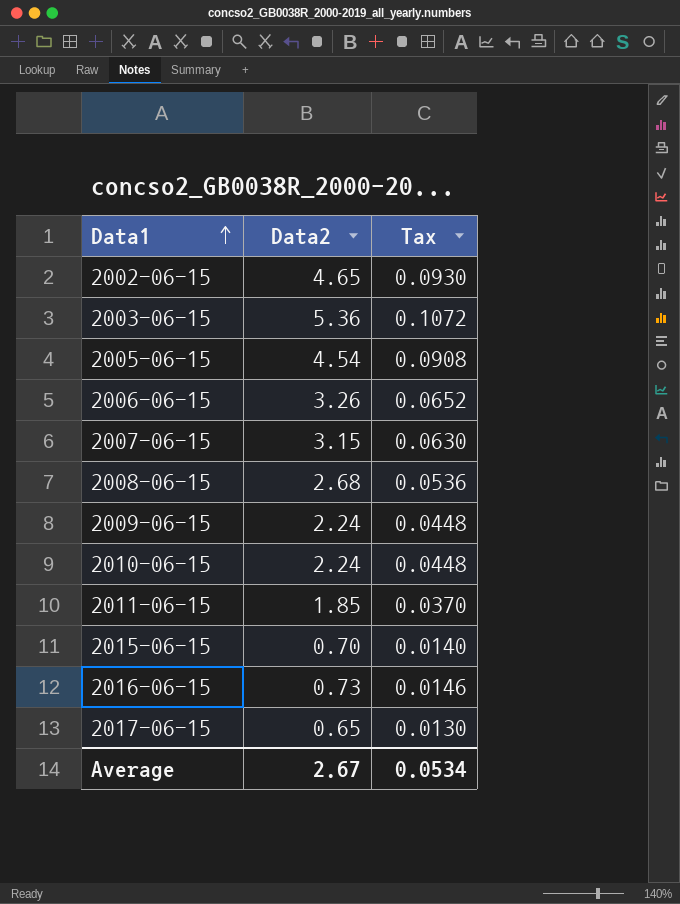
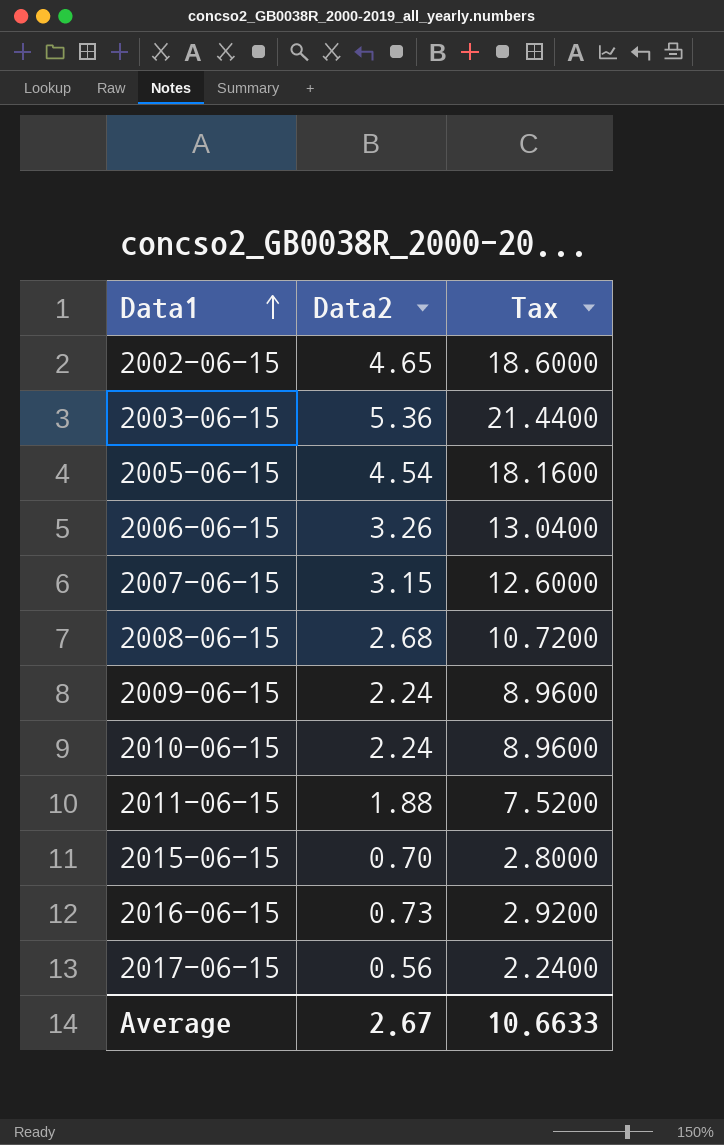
column Tax | formula: [Data2] * 0.02 -> [Data2] * 4
2011-06-15 | Data2: 1.85 -> 1.88
2017-06-15 | Data2: 0.65 -> 0.56
Average | Tax: 0.0534 -> 10.6633

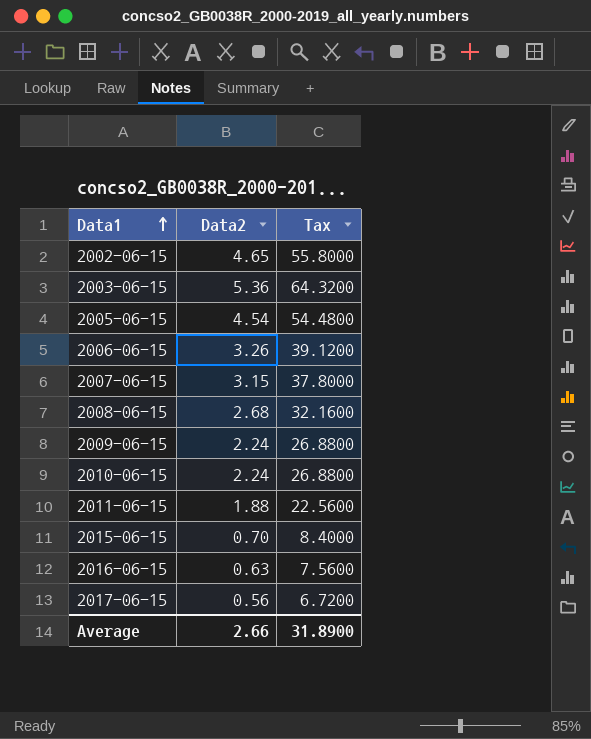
column Tax | formula: [Data2] * 4 -> [Data2] * 12
2016-06-15 | Data2: 0.73 -> 0.63
Average | Data2: 2.67 -> 2.66
Average | Tax: 10.6633 -> 31.8900

